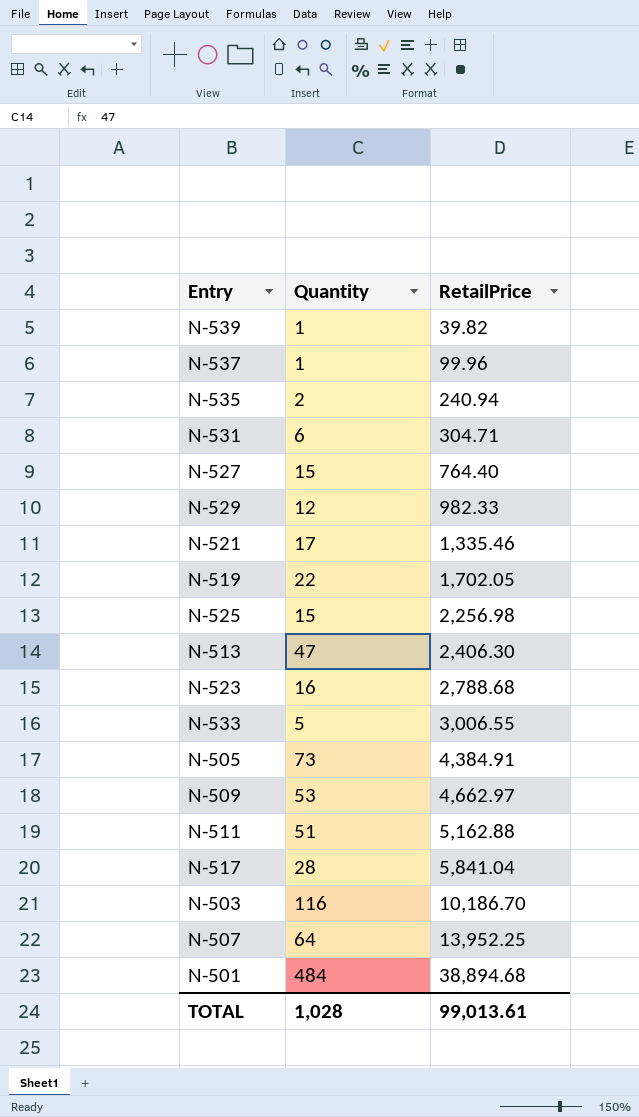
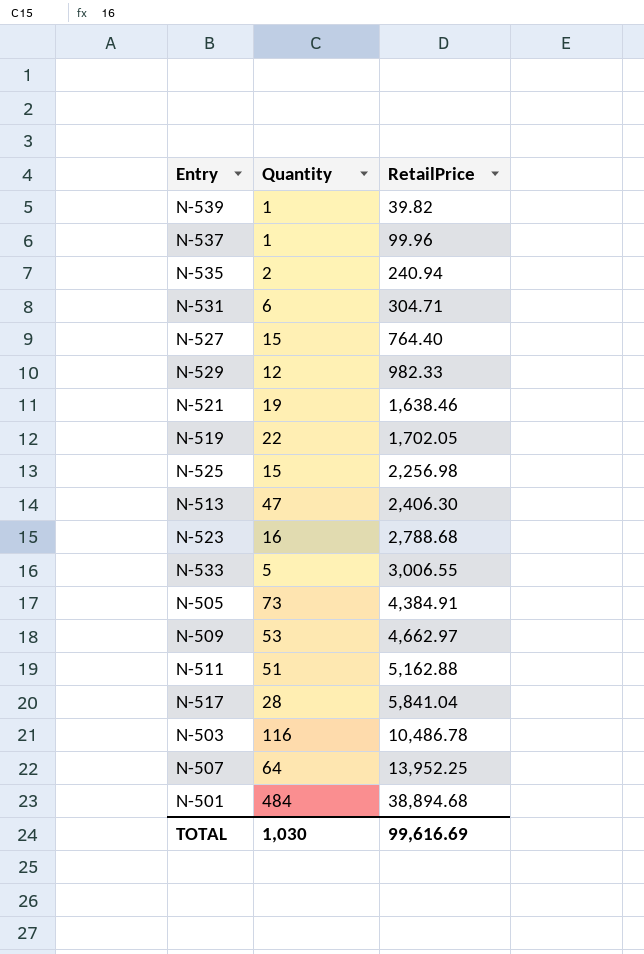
N-521 | Quantity: 17 -> 19
N-521 | RetailPrice: 1,335.46 -> 1,638.46
N-503 | RetailPrice: 10,186.70 -> 10,486.78
TOTAL | Quantity: 1,028 -> 1,030
TOTAL | RetailPrice: 99,013.61 -> 99,616.69

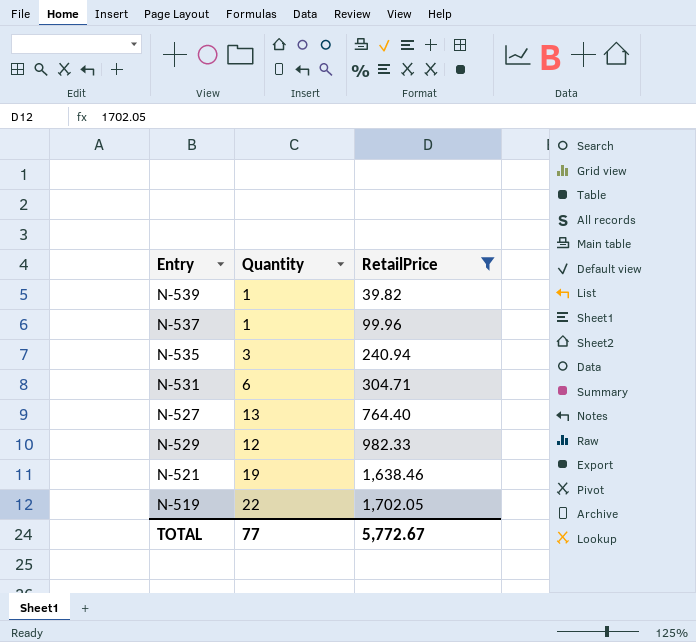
filter: none -> RetailPrice <= 1,702.05
N-535 | Quantity: 2 -> 3
N-527 | Quantity: 15 -> 13
TOTAL | Quantity: 1,030 -> 77
TOTAL | RetailPrice: 99,616.69 -> 5,772.67

